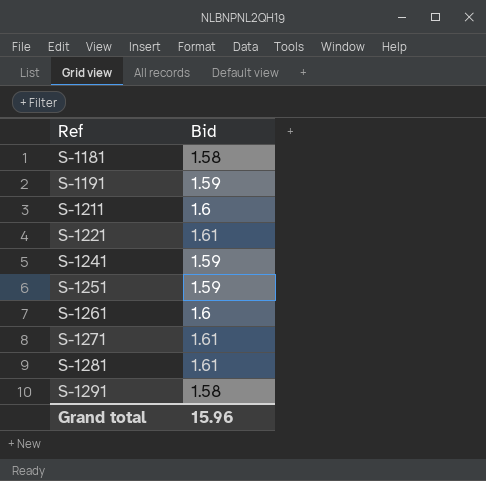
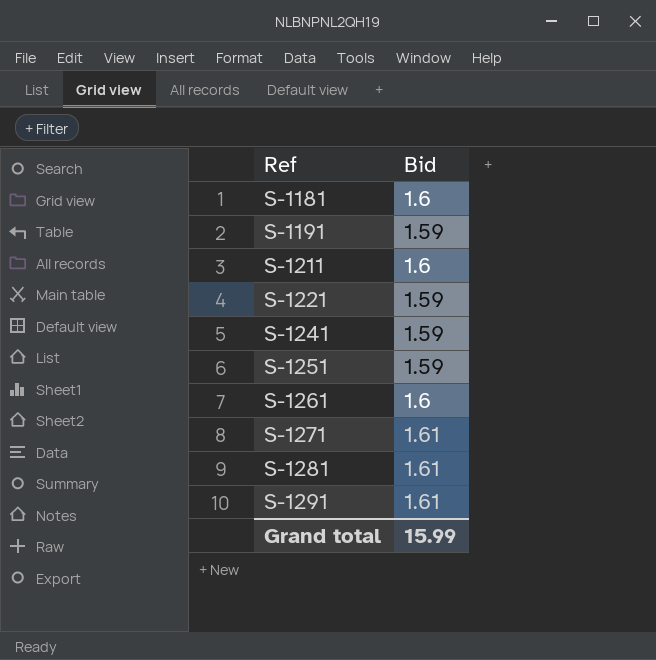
S-1181 | Bid: 1.58 -> 1.6
S-1221 | Bid: 1.61 -> 1.59
S-1291 | Bid: 1.58 -> 1.61
Grand total | Bid: 15.96 -> 15.99

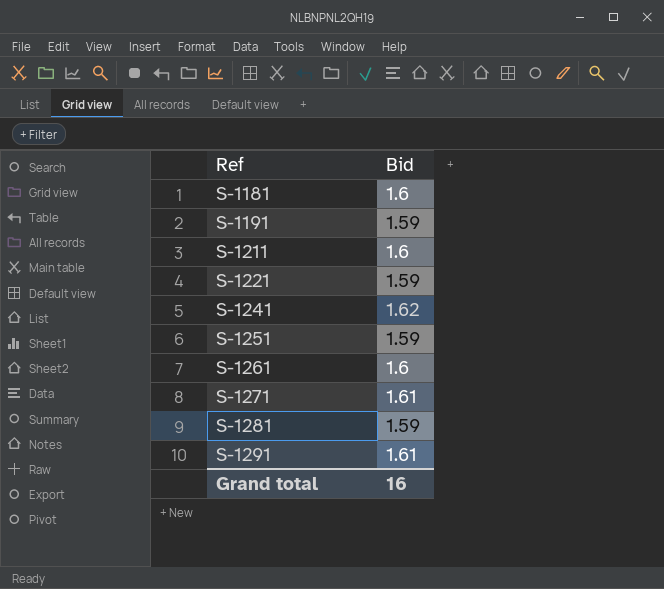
S-1241 | Bid: 1.59 -> 1.62
S-1281 | Bid: 1.61 -> 1.59
Grand total | Bid: 15.99 -> 16

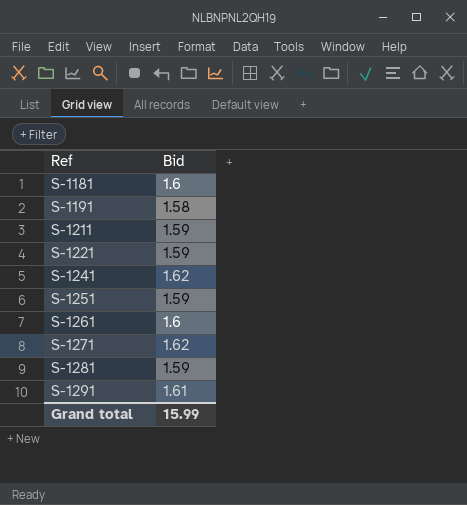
S-1191 | Bid: 1.59 -> 1.58
S-1211 | Bid: 1.6 -> 1.59
S-1271 | Bid: 1.61 -> 1.62
Grand total | Bid: 16 -> 15.99

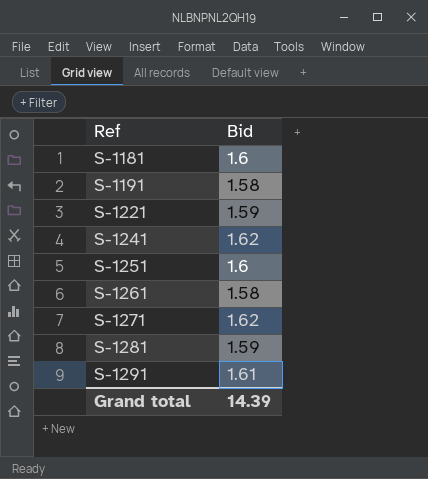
row S-1211: 1.59 -> none
S-1251 | Bid: 1.59 -> 1.6
S-1261 | Bid: 1.6 -> 1.58
Grand total | Bid: 15.99 -> 14.39

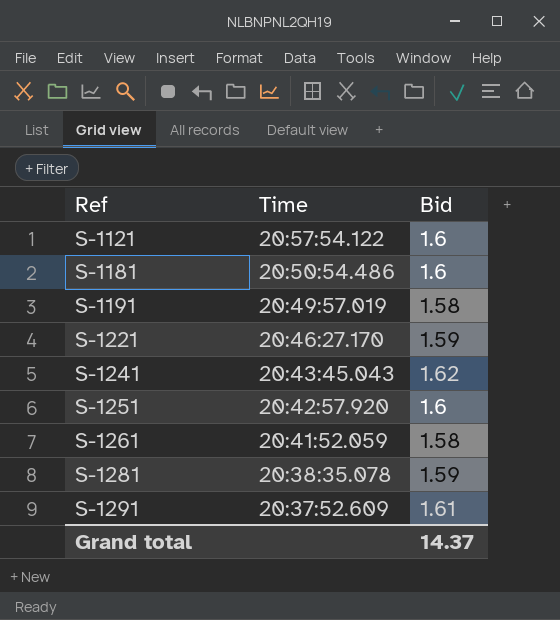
column Time | position: none -> 2
row S-1271: 1.62 -> none
row S-1121: none -> 20:57:54.122 | 1.6
Grand total | Bid: 14.39 -> 14.37

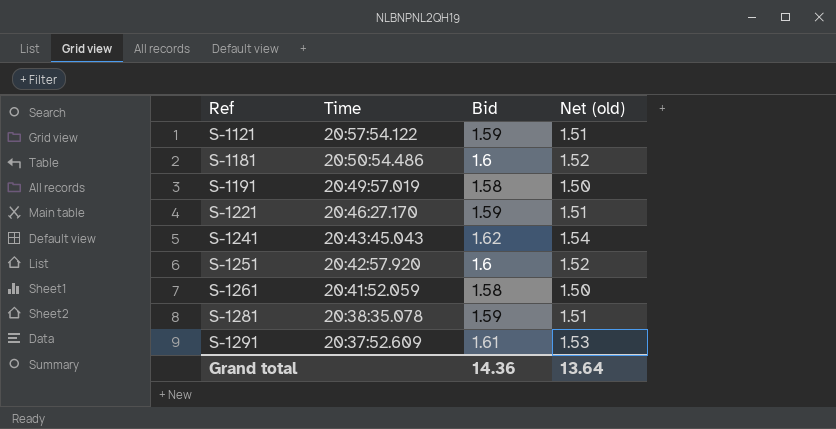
column Net (old) | formula: none -> [Bid] * 0.95
S-1121 | Bid: 1.6 -> 1.59
Grand total | Bid: 14.37 -> 14.36

